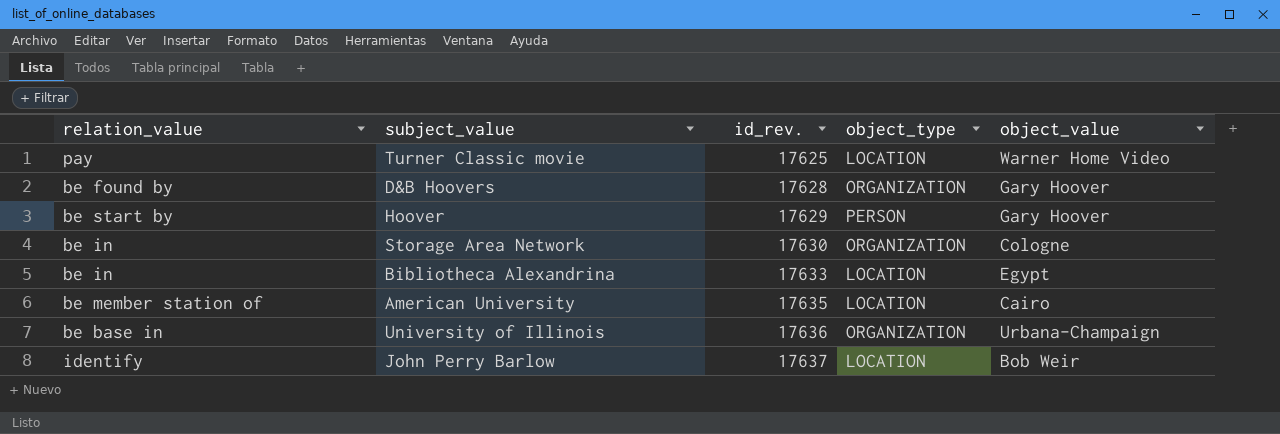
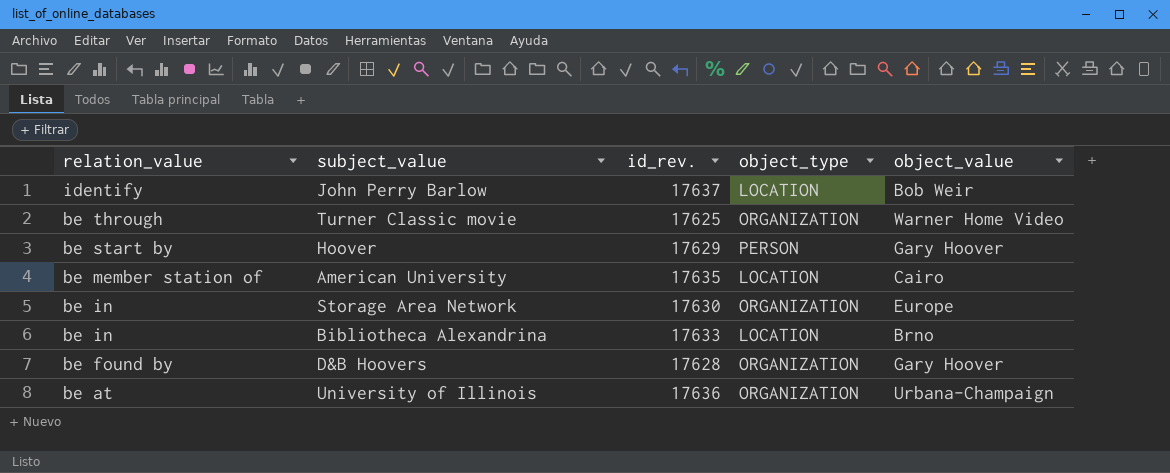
row order: id_rev. ascending -> relation_value descending
Turner Classic movie | relation_value: pay -> be through
Turner Classic movie | object_type: LOCATION -> ORGANIZATION
Storage Area Network | object_value: Cologne -> Europe
Bibliotheca Alexandrina | object_value: Egypt -> Brno
University of Illinois | relation_value: be base in -> be at

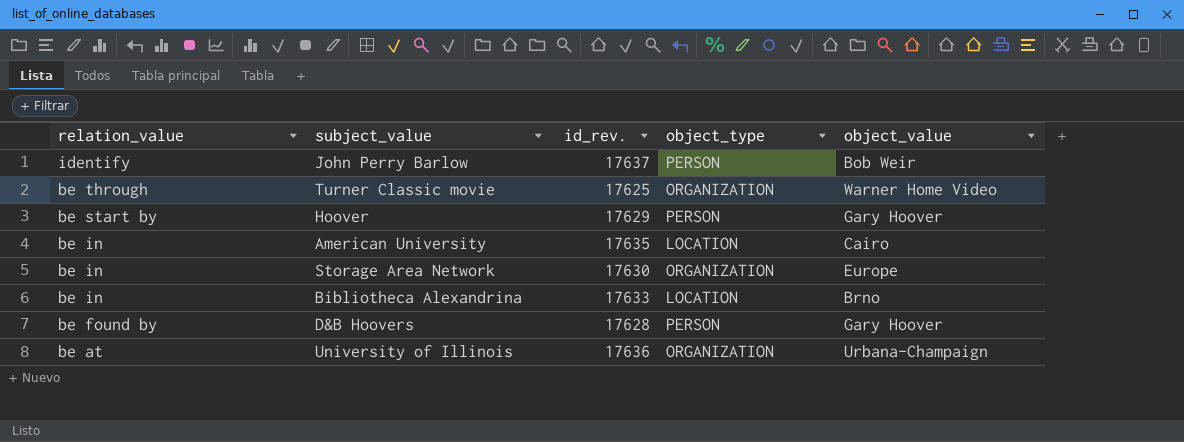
John Perry Barlow | object_type: LOCATION -> PERSON
American University | relation_value: be member station of -> be in
D&B Hoovers | object_type: ORGANIZATION -> PERSON

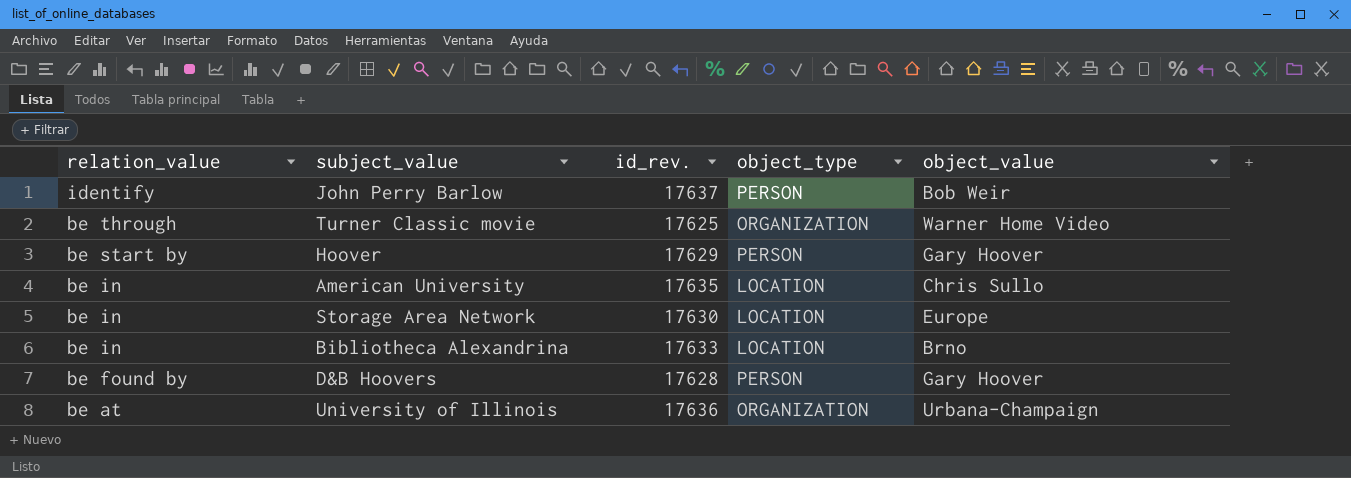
American University | object_value: Cairo -> Chris Sullo
Storage Area Network | object_type: ORGANIZATION -> LOCATION

